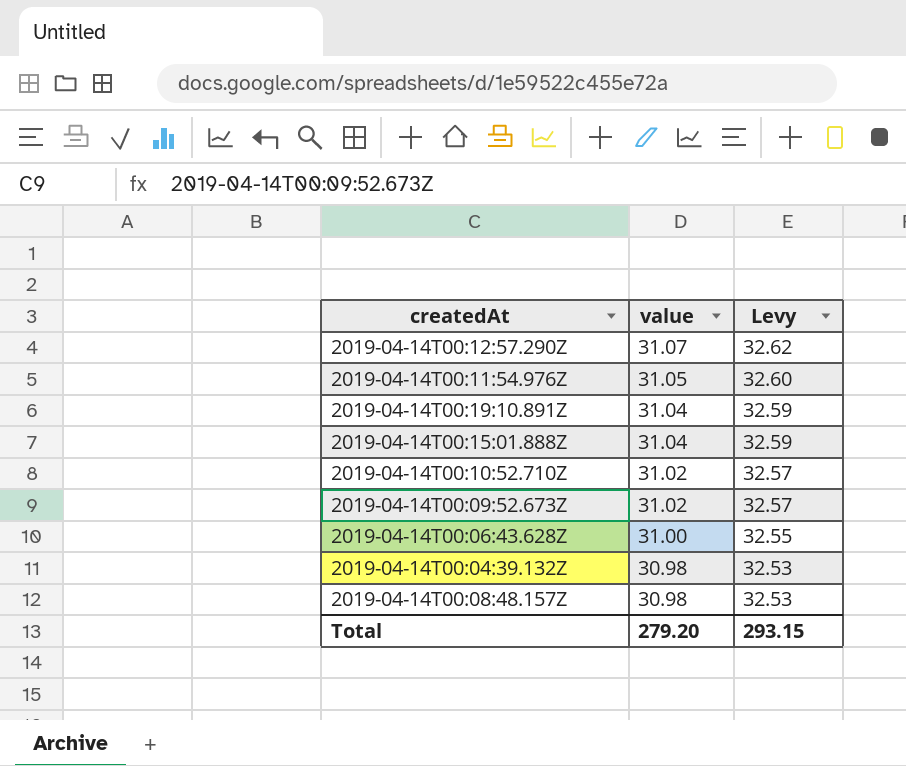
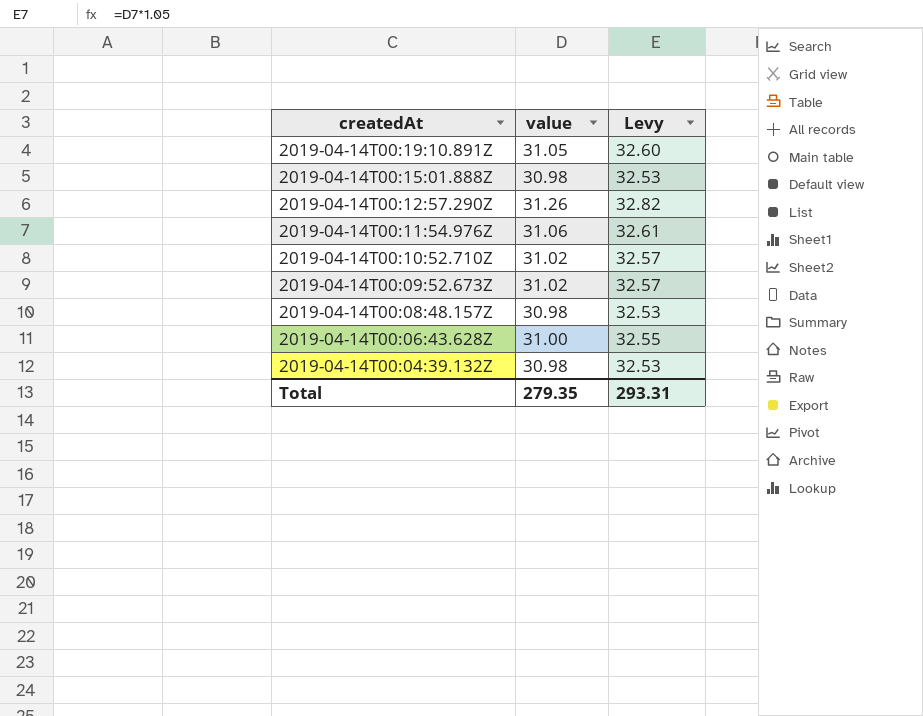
row order: value descending -> createdAt descending
2019-04-14T00:19:10.891Z | value: 31.04 -> 31.05
2019-04-14T00:19:10.891Z | Levy: 32.59 -> 32.60
2019-04-14T00:15:01.888Z | value: 31.04 -> 30.98
2019-04-14T00:15:01.888Z | Levy: 32.59 -> 32.53
2019-04-14T00:12:57.290Z | value: 31.07 -> 31.26
2019-04-14T00:12:57.290Z | Levy: 32.62 -> 32.82
2019-04-14T00:11:54.976Z | value: 31.05 -> 31.06
2019-04-14T00:11:54.976Z | Levy: 32.60 -> 32.61
Total | value: 279.20 -> 279.35
Total | Levy: 293.15 -> 293.31

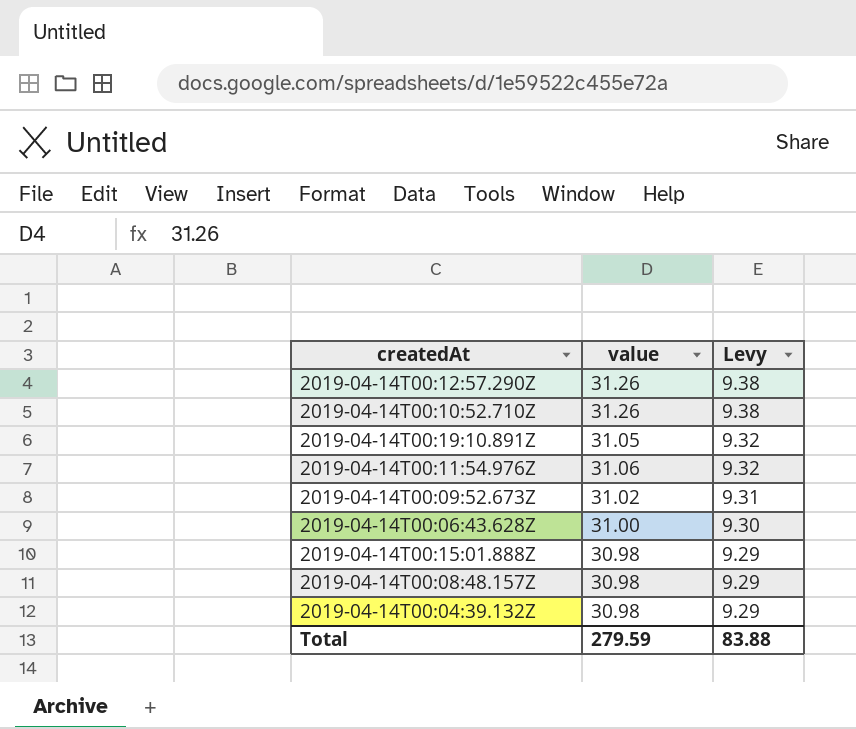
row order: createdAt descending -> Levy descending
column Levy | formula: [value] * 1.05 -> [value] * 0.3
2019-04-14T00:10:52.710Z | value: 31.02 -> 31.26
Total | value: 279.35 -> 279.59
Total | Levy: 293.31 -> 83.88

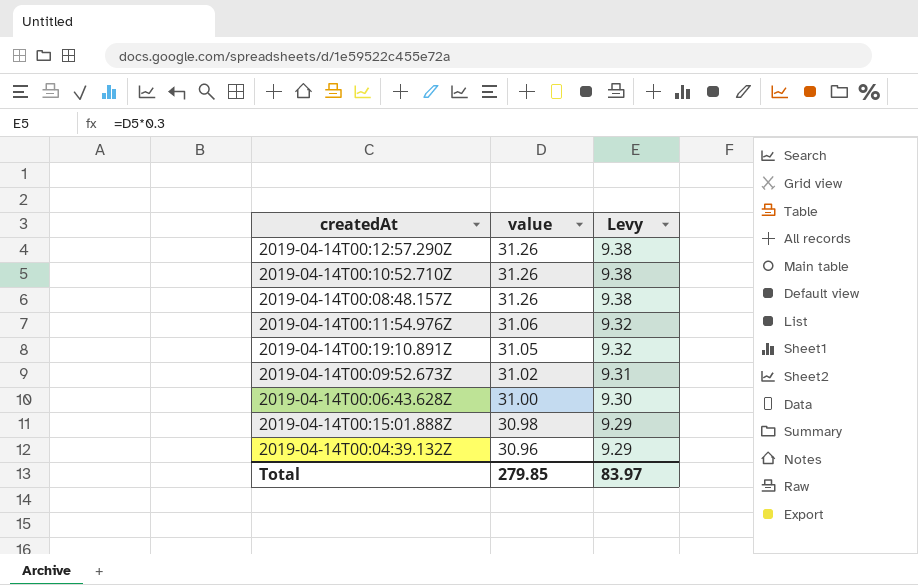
row order: Levy descending -> value descending
2019-04-14T00:08:48.157Z | value: 30.98 -> 31.26
2019-04-14T00:08:48.157Z | Levy: 9.29 -> 9.38
2019-04-14T00:04:39.132Z | value: 30.98 -> 30.96
Total | value: 279.59 -> 279.85
Total | Levy: 83.88 -> 83.97

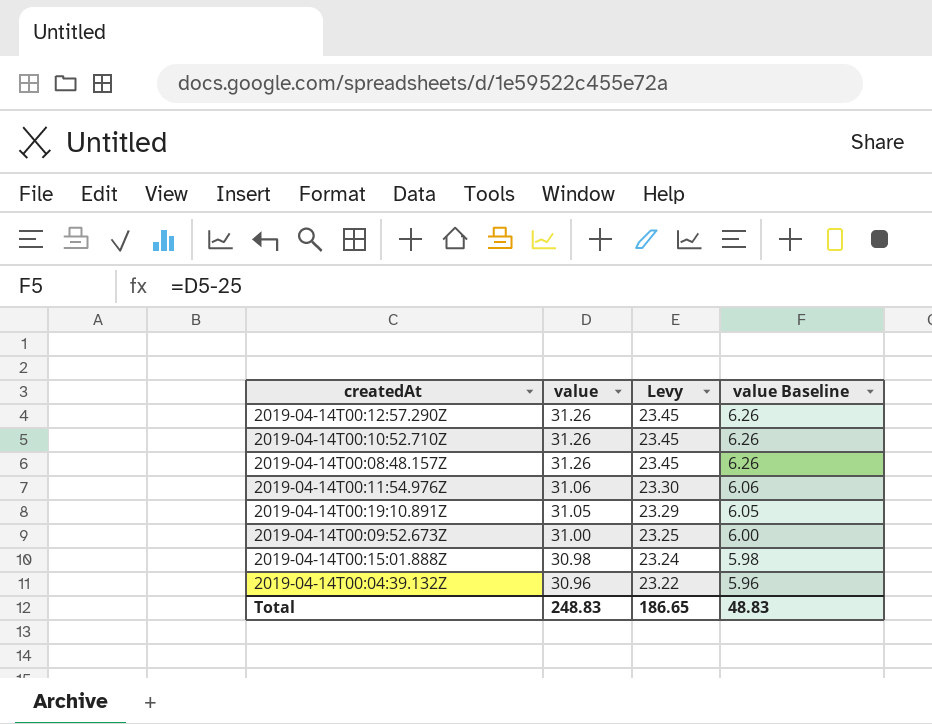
column Levy | formula: [value] * 0.3 -> [value] * 0.75
column value Baseline | formula: none -> [value] - 25
row 2019-04-14T00:06:43.628Z: 31.00 | 9.30 -> none
2019-04-14T00:09:52.673Z | value: 31.02 -> 31.00
Total | value: 279.85 -> 248.83
Total | Levy: 83.97 -> 186.65

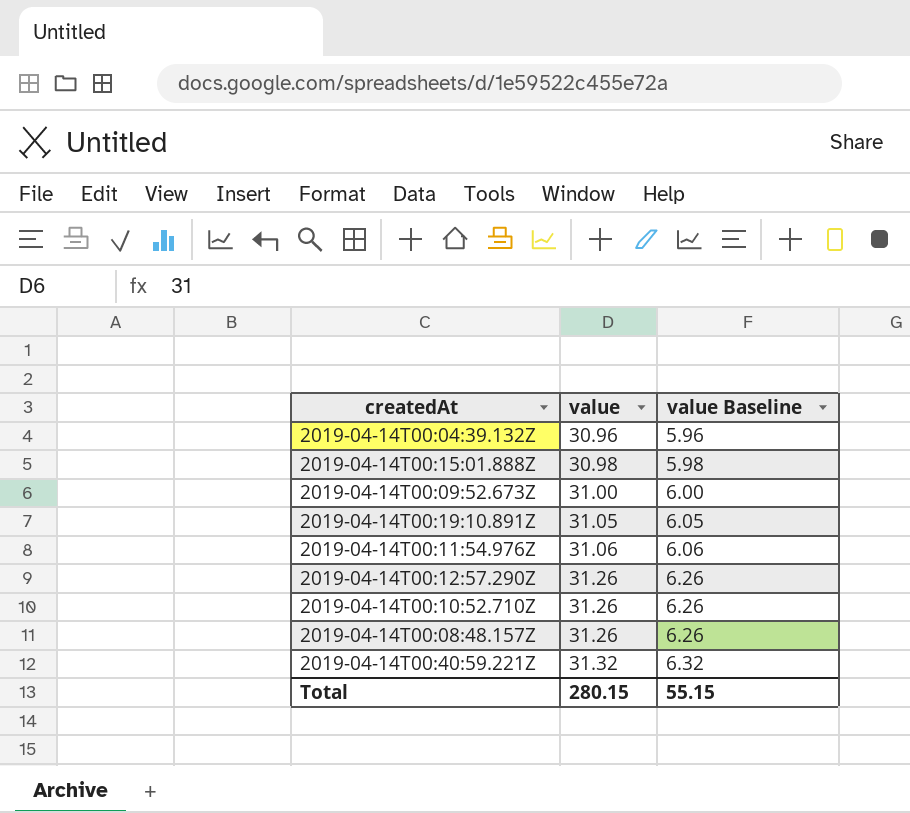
row order: value descending -> value ascending
column Levy | formula: [value] * 0.75 -> none
row 2019-04-14T00:40:59.221Z: none -> 31.32 | 6.32
Total | value: 248.83 -> 280.15
Total | value Baseline: 48.83 -> 55.15

